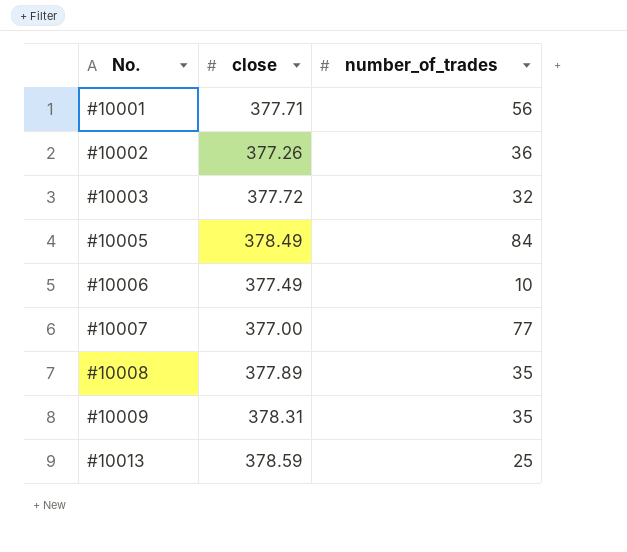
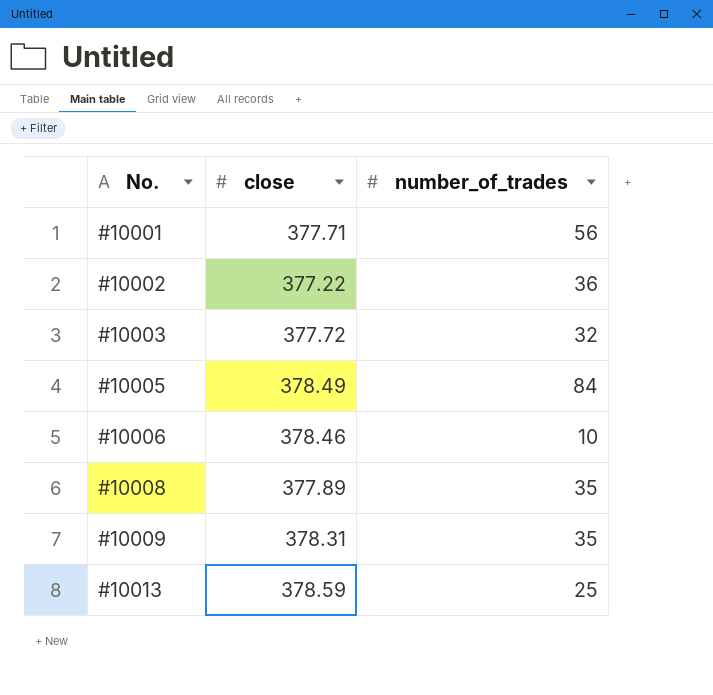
row #10007: 377.00 | 77 -> none
#10002 | close: 377.26 -> 377.22
#10006 | close: 377.49 -> 378.46

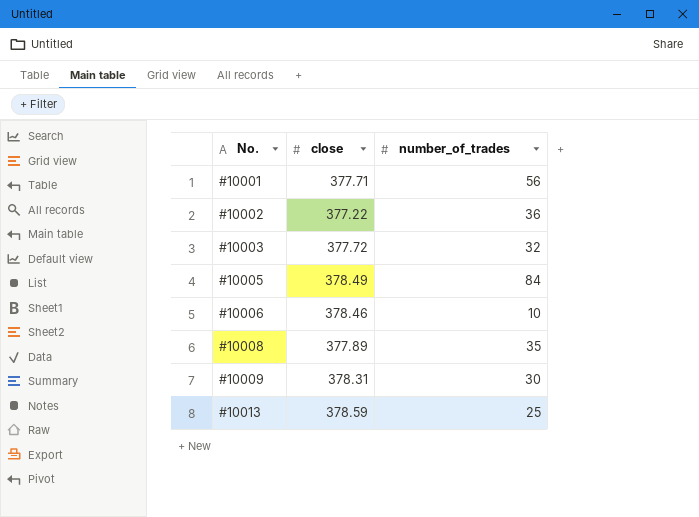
#10009 | number_of_trades: 35 -> 30

